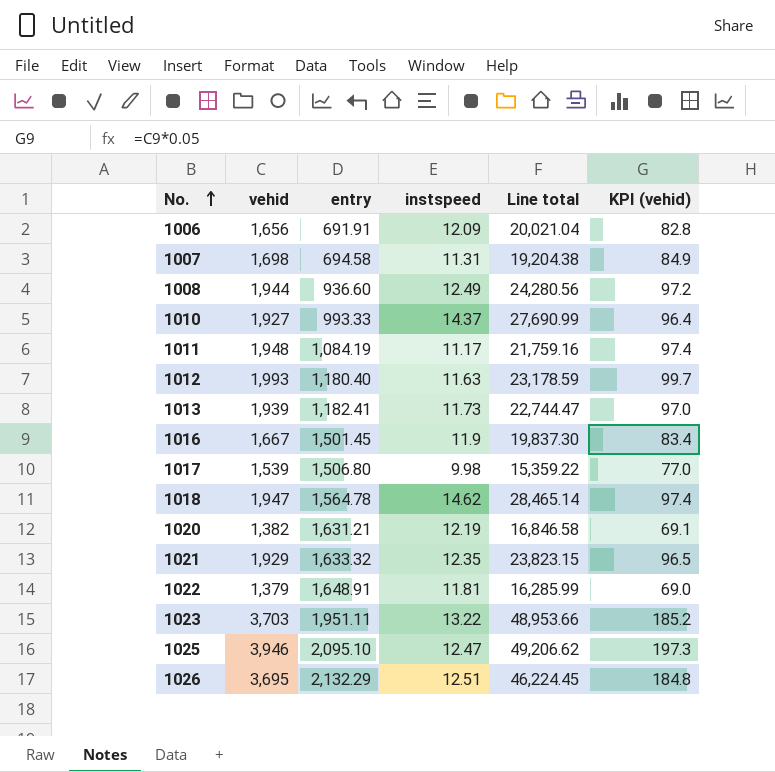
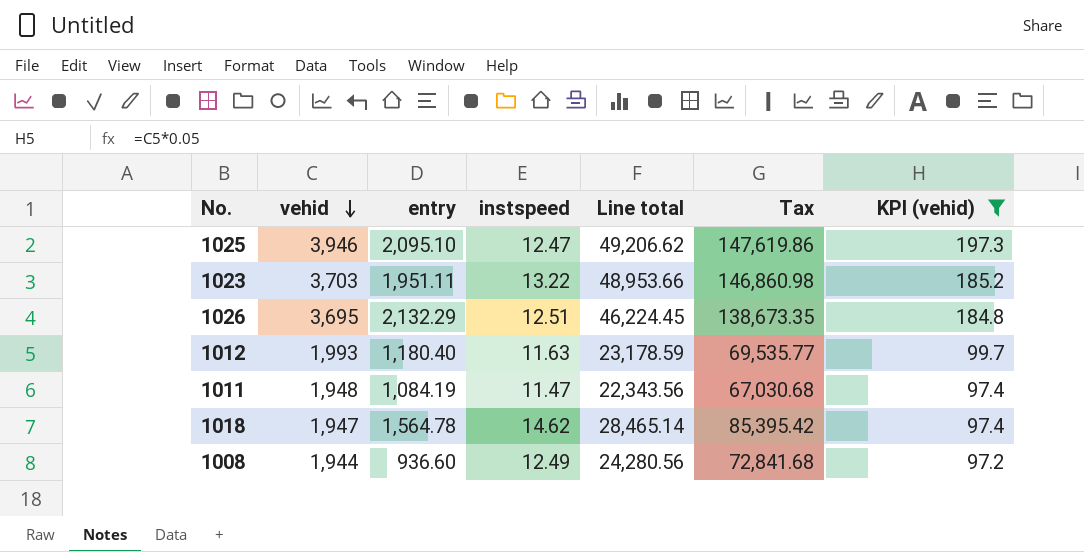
filter: none -> KPI (vehid) >= 97.2
row order: No. ascending -> vehid descending
column Tax | formula: none -> [Line total] * 3
1011 | instspeed: 11.17 -> 11.47
1011 | Line total: 21,759.16 -> 22,343.56

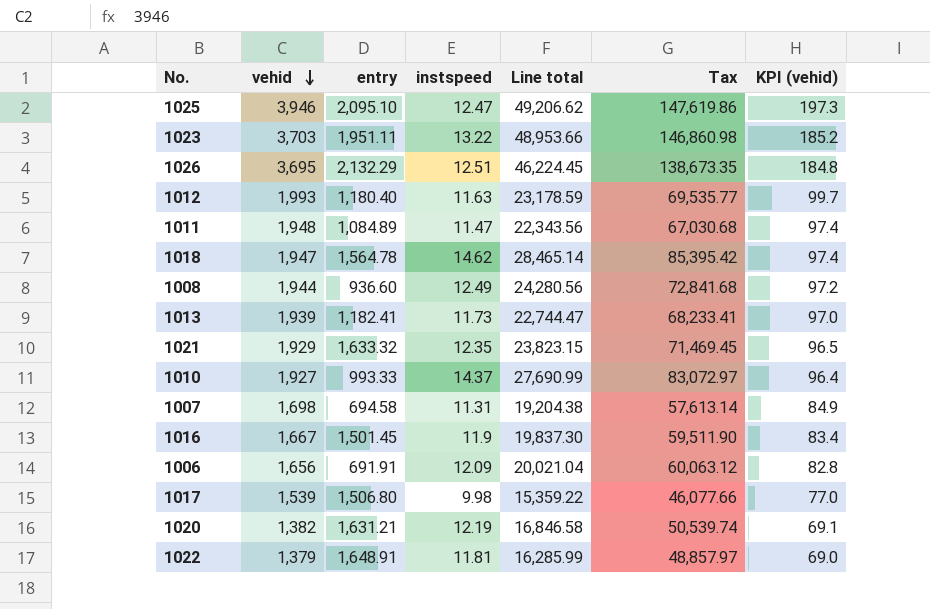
filter: KPI (vehid) >= 97.2 -> none
1011 | entry: 1,084.19 -> 1,084.89

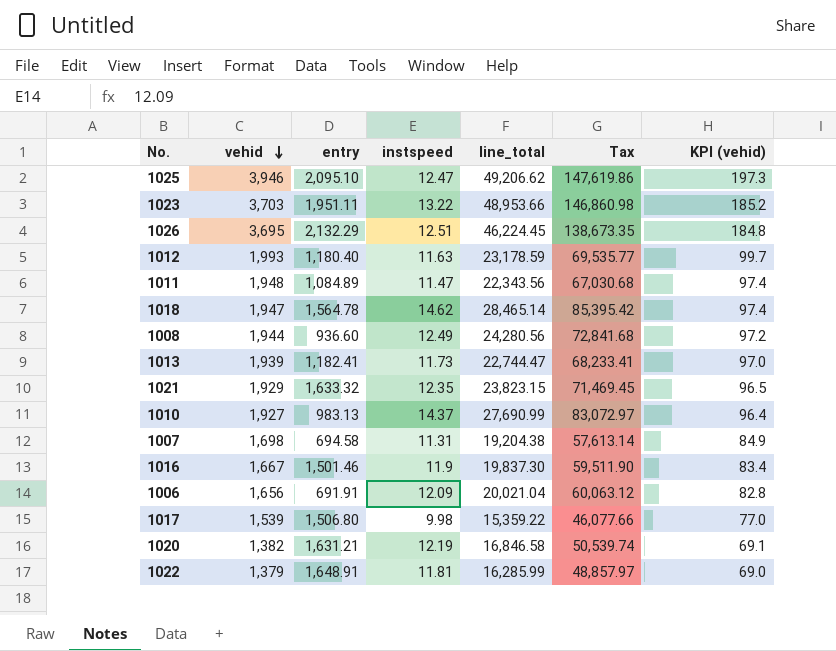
column name: Line total -> line_total
1010 | entry: 993.33 -> 983.13
1016 | entry: 1,501.45 -> 1,501.46

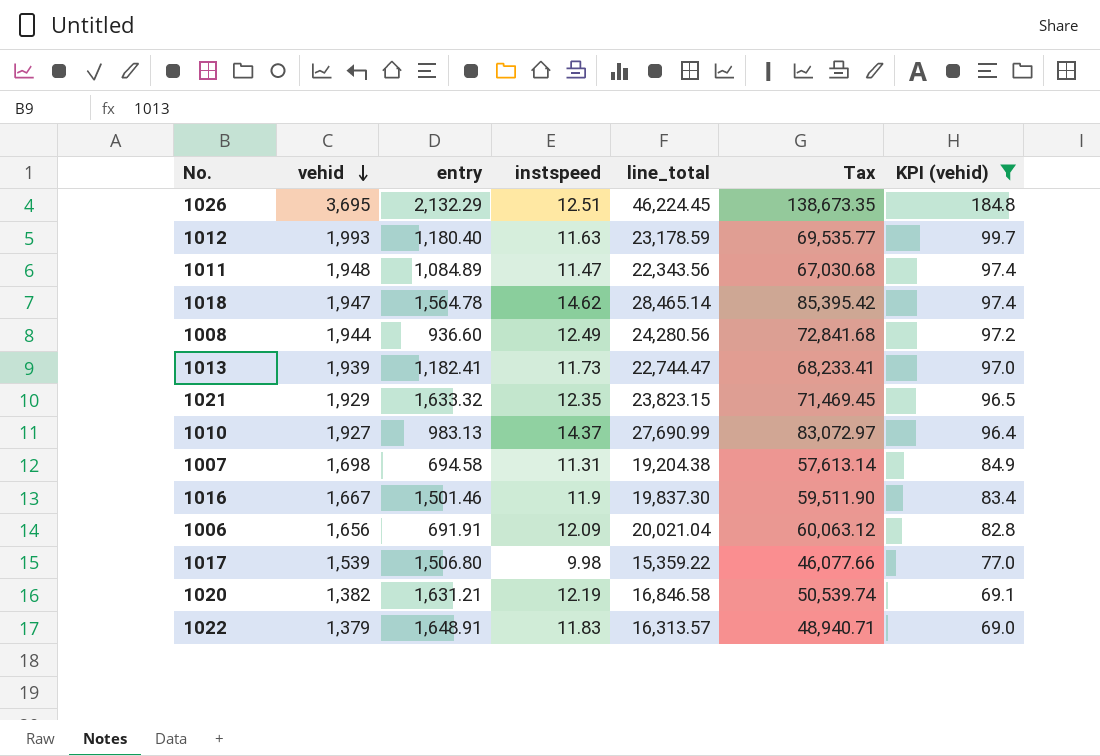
filter: none -> KPI (vehid) <= 184.8
1022 | instspeed: 11.81 -> 11.83
1022 | line_total: 16,285.99 -> 16,313.57
1022 | Tax: 48,857.97 -> 48,940.71

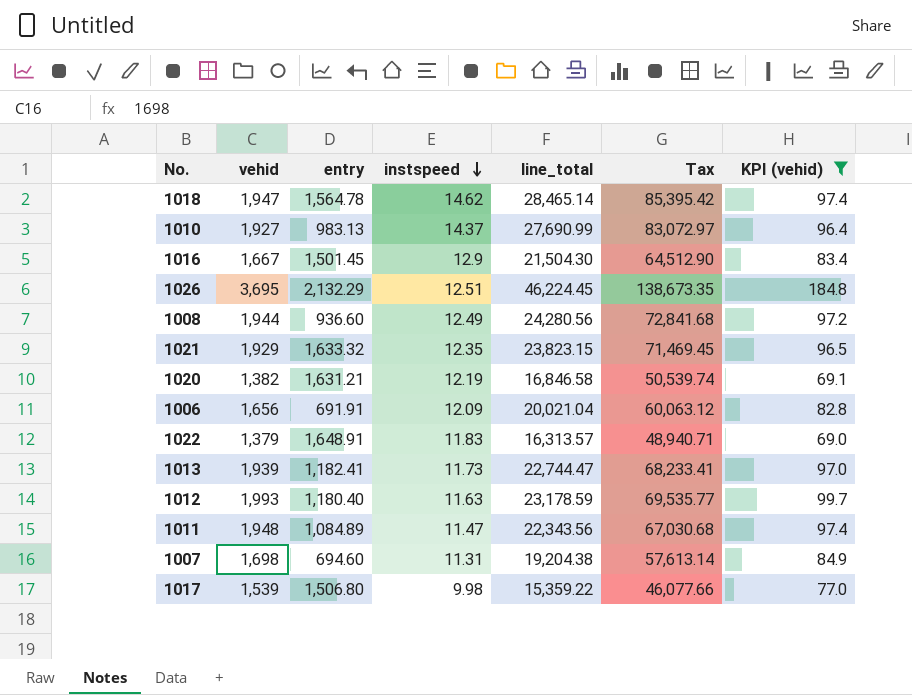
row order: vehid descending -> instspeed descending
1016 | entry: 1,501.46 -> 1,501.45
1016 | instspeed: 11.9 -> 12.9
1016 | line_total: 19,837.30 -> 21,504.30
1016 | Tax: 59,511.90 -> 64,512.90
1007 | entry: 694.58 -> 694.60

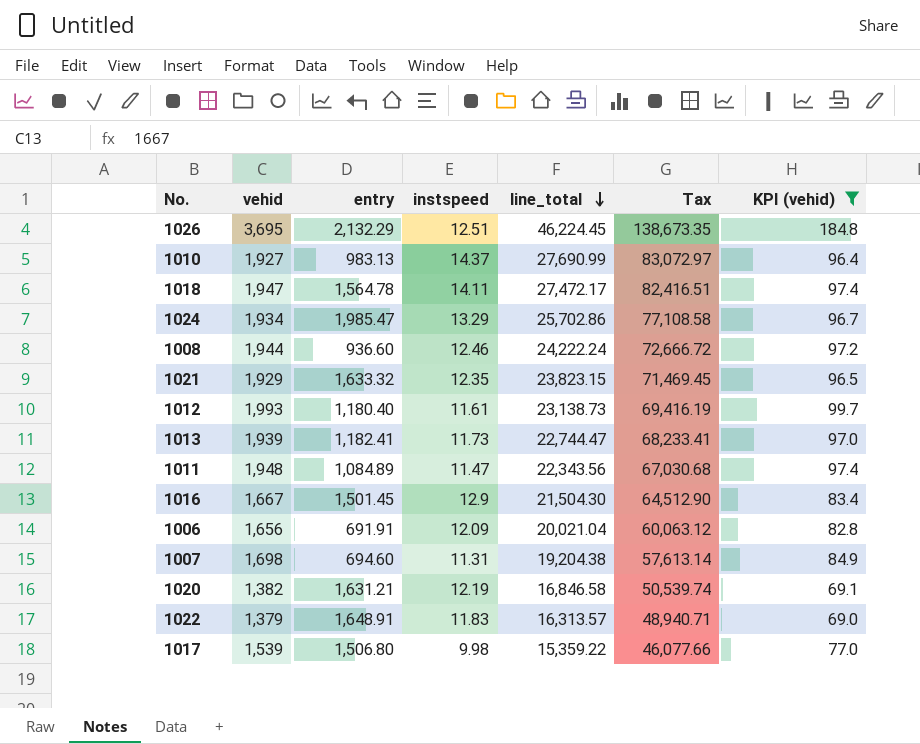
row order: instspeed descending -> line_total descending
1018 | instspeed: 14.62 -> 14.11
1018 | line_total: 28,465.14 -> 27,472.17
1018 | Tax: 85,395.42 -> 82,416.51
row 1024: none -> 1,934 | 1,985.47 | 13.29 | 25,702.86 | 77,108.58 | 96.7
1008 | instspeed: 12.49 -> 12.46
1008 | line_total: 24,280.56 -> 24,222.24
1008 | Tax: 72,841.68 -> 72,666.72
1012 | instspeed: 11.63 -> 11.61
1012 | line_total: 23,178.59 -> 23,138.73
1012 | Tax: 69,535.77 -> 69,416.19

